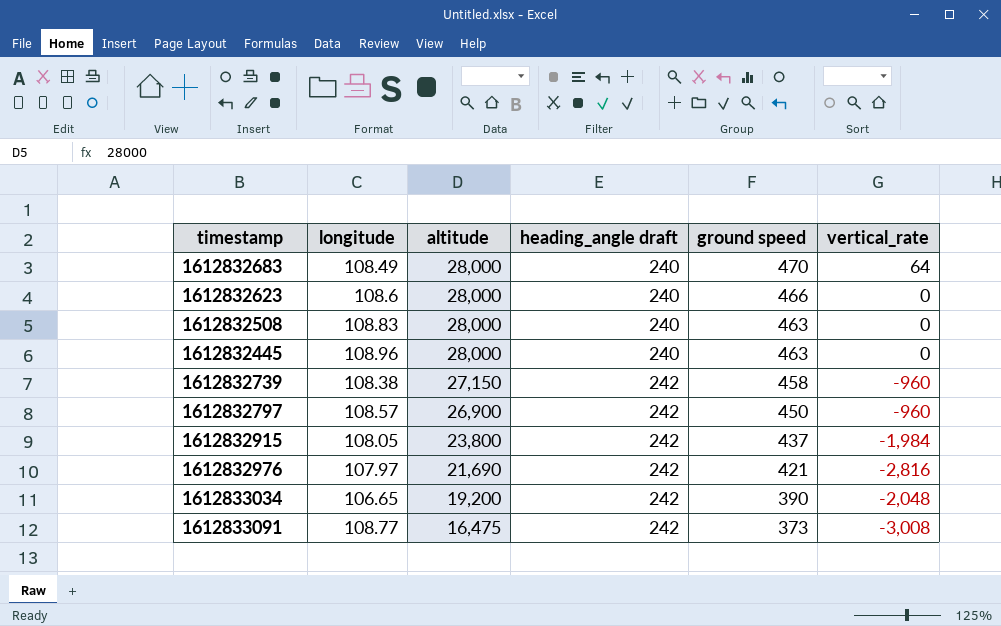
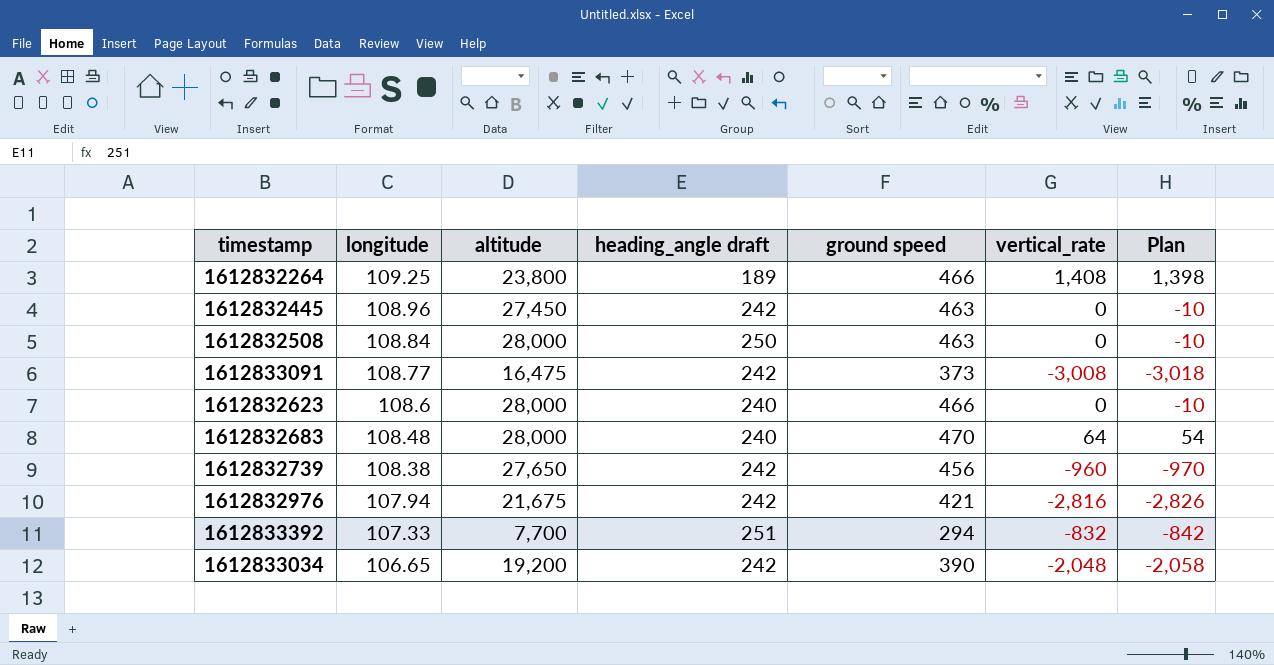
row order: altitude descending -> longitude descending
column Plan | formula: none -> [vertical_rate] - 10
row 1612832797: 108.57 | 26,900 | 242 | 450 | -960 -> none
row 1612832915: 108.05 | 23,800 | 242 | 437 | -1,984 -> none
row 1612832264: none -> 109.25 | 23,800 | 189 | 466 | 1,408 | 1,398
1612832445 | altitude: 28,000 -> 27,450
1612832445 | heading_angle draft: 240 -> 242
1612832508 | longitude: 108.83 -> 108.84
1612832508 | heading_angle draft: 240 -> 250
1612832683 | longitude: 108.49 -> 108.48
1612832739 | altitude: 27,150 -> 27,650
1612832739 | ground speed: 458 -> 456
1612832976 | longitude: 107.97 -> 107.94
1612832976 | altitude: 21,690 -> 21,675
row 1612833392: none -> 107.33 | 7,700 | 251 | 294 | -832 | -842

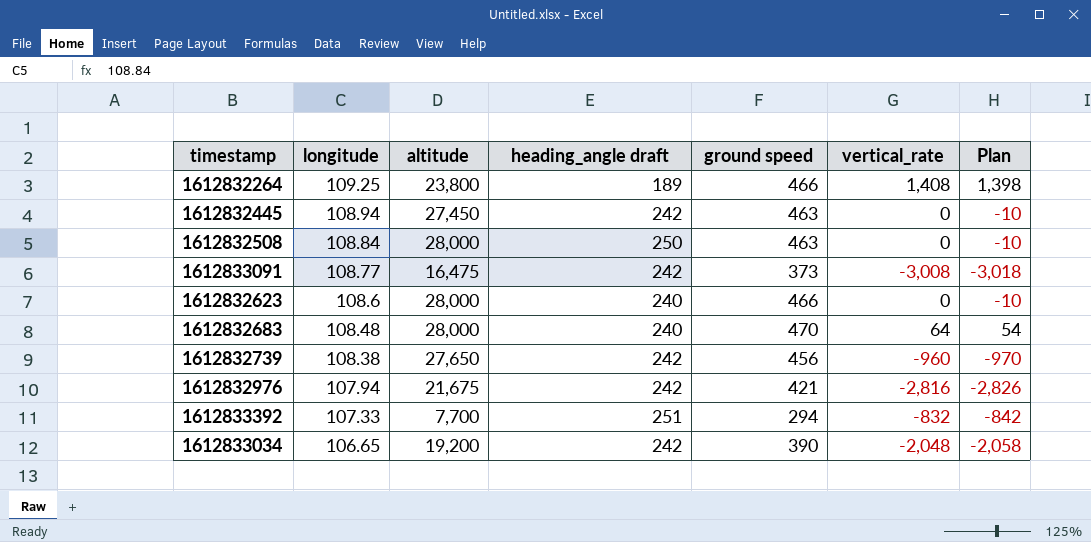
1612832445 | longitude: 108.96 -> 108.94

